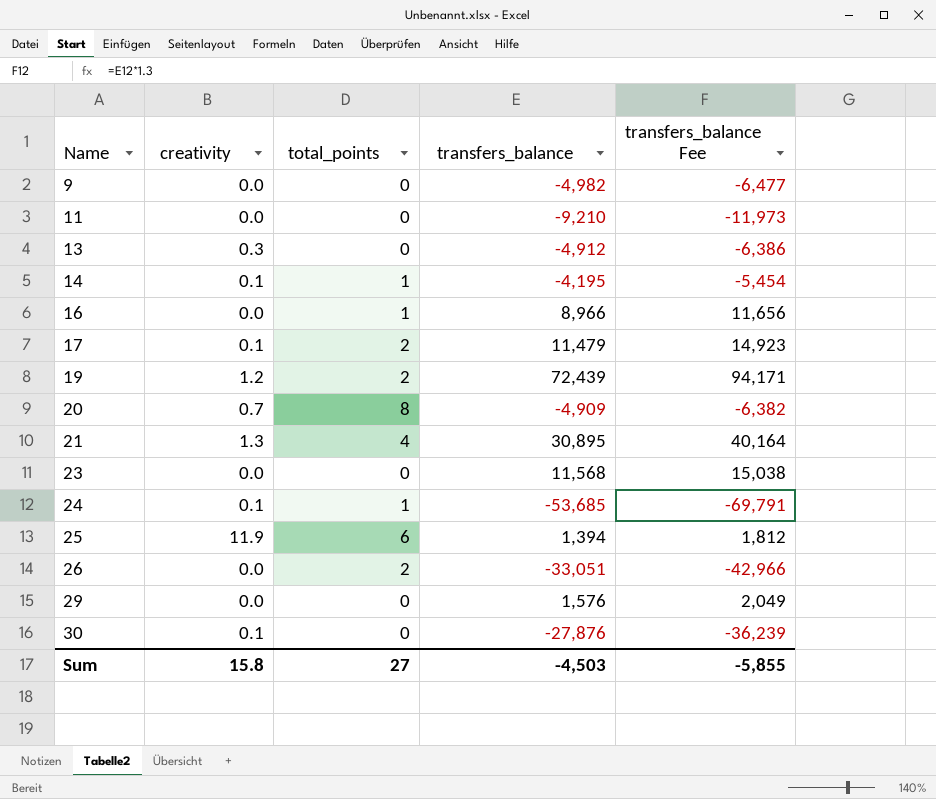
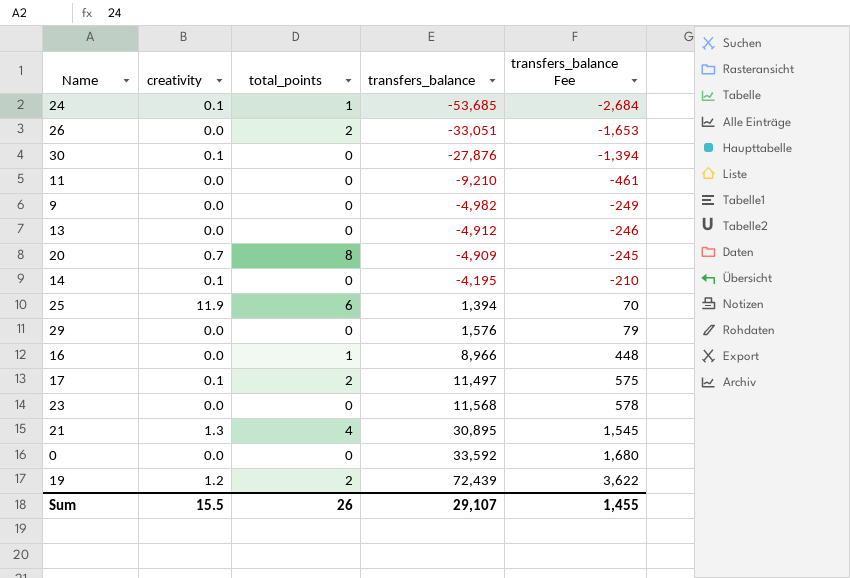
row order: Name ascending -> transfers_balance ascending
column transfers_balance Fee | formula: [transfers_balance] * 1.3 -> [transfers_balance] * 0.05
13 | creativity: 0.3 -> 0.0
14 | total_points: 1 -> 0
17 | transfers_balance: 11,479 -> 11,497
row 0: none -> 0.0 | 0 | 33,592 | 1,680
Sum | creativity: 15.8 -> 15.5
Sum | total_points: 27 -> 26
Sum | transfers_balance: -4,503 -> 29,107
Sum | transfers_balance Fee: -5,855 -> 1,455

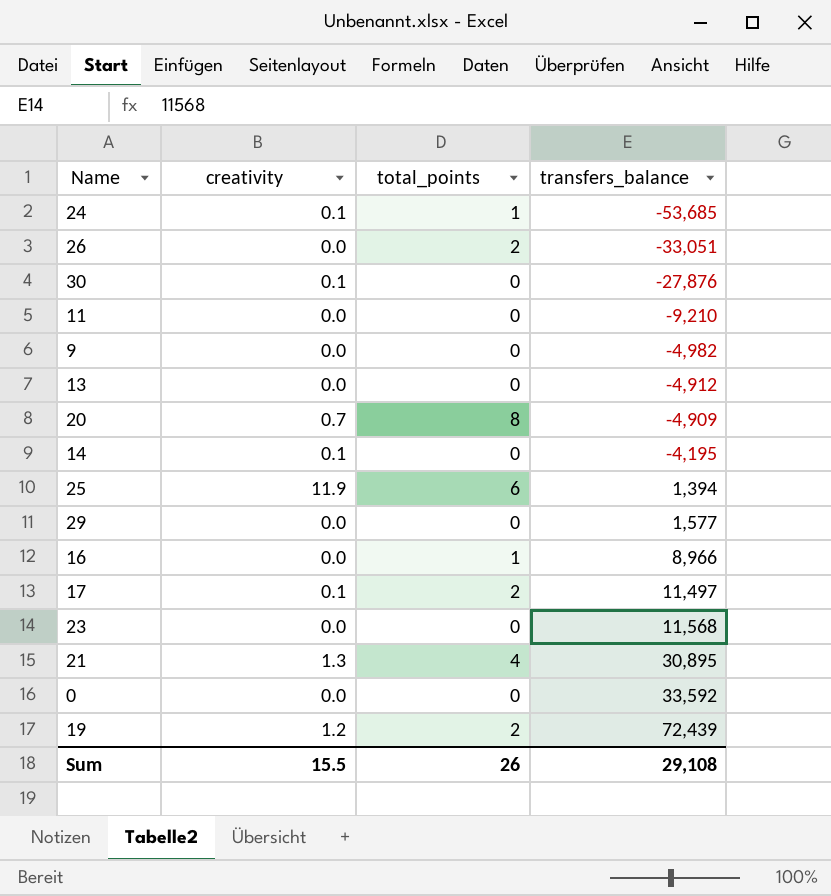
column transfers_balance Fee | formula: [transfers_balance] * 0.05 -> none
29 | transfers_balance: 1,576 -> 1,577
Sum | transfers_balance: 29,107 -> 29,108

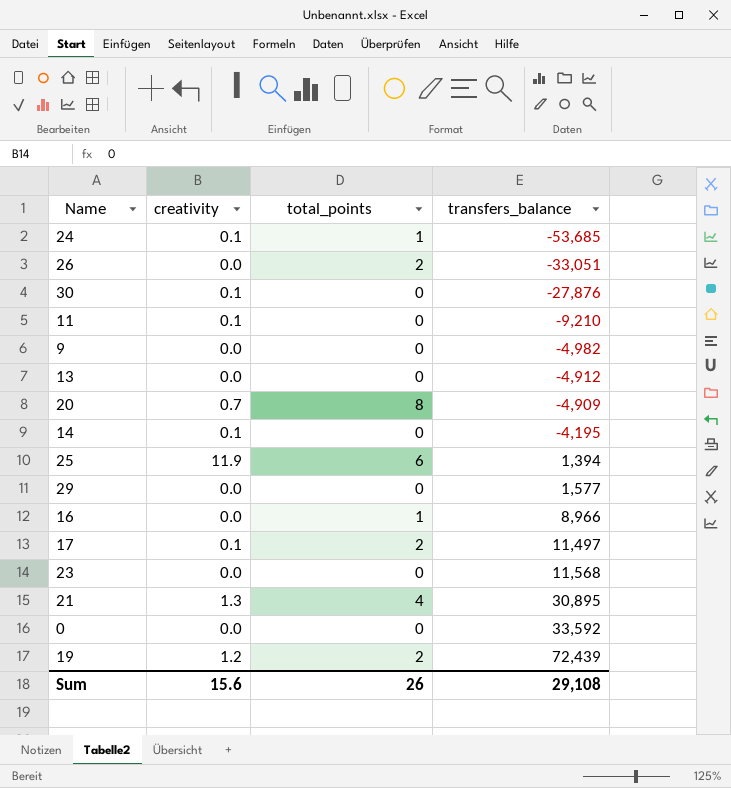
11 | creativity: 0.0 -> 0.1
Sum | creativity: 15.5 -> 15.6

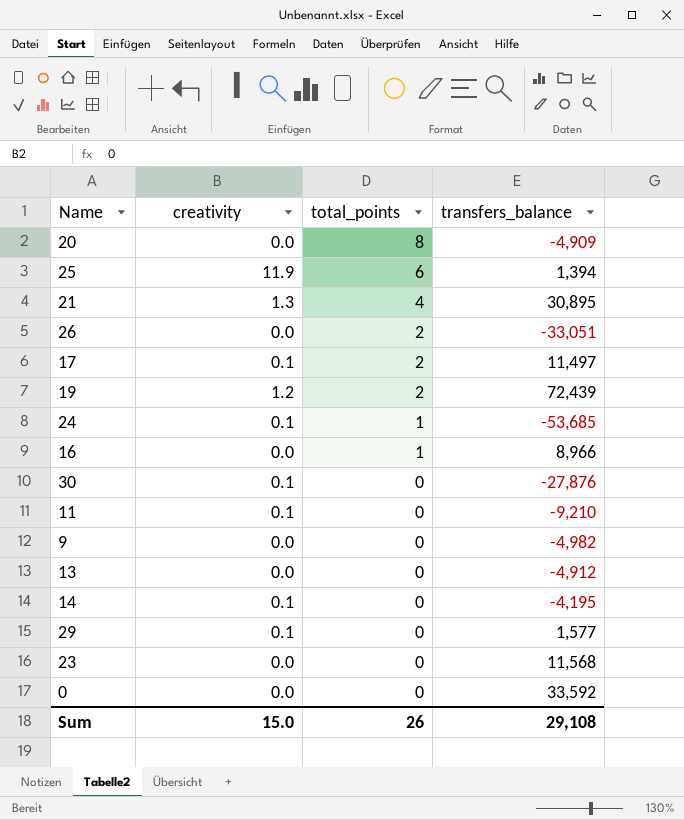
row order: transfers_balance ascending -> total_points descending
20 | creativity: 0.7 -> 0.0
29 | creativity: 0.0 -> 0.1
Sum | creativity: 15.6 -> 15.0

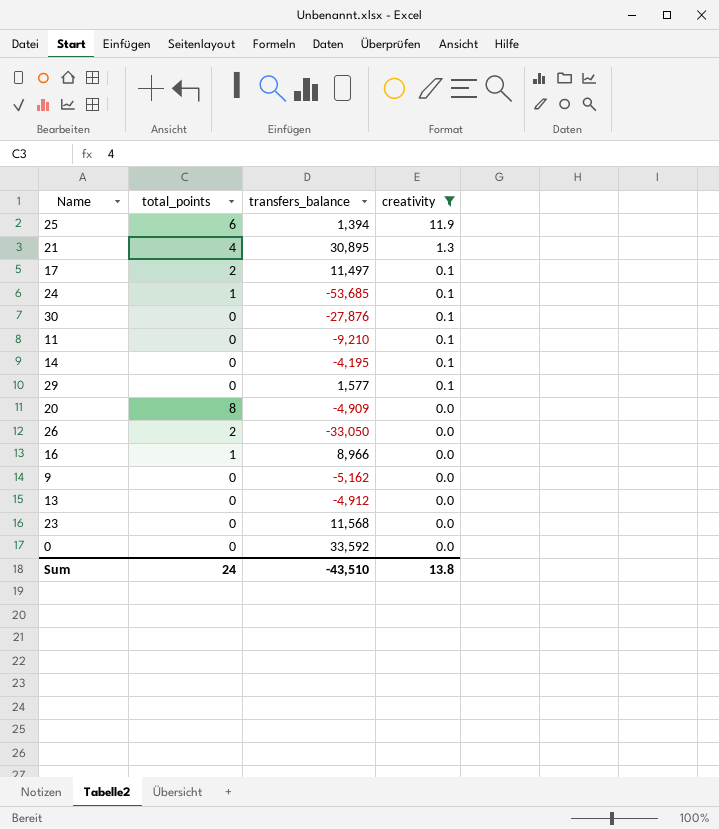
filter: none -> creativity != 1.2
row order: total_points descending -> creativity descending
column creativity | position: 2 -> 4
26 | transfers_balance: -33,051 -> -33,050
9 | transfers_balance: -4,982 -> -5,162
Sum | total_points: 26 -> 24
Sum | transfers_balance: 29,108 -> -43,510
Sum | creativity: 15.0 -> 13.8

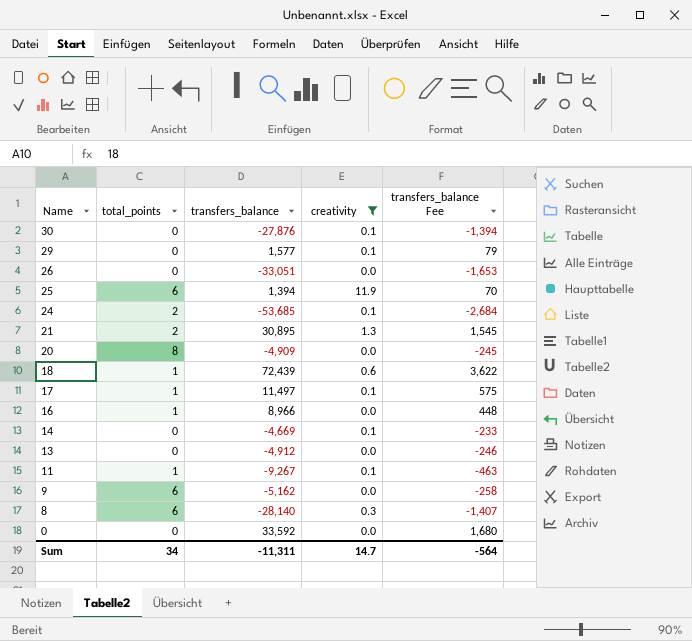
row order: creativity descending -> Name descending
column transfers_balance Fee | formula: none -> [transfers_balance] * 0.05
row 23: 0 | 11,568 | 0.0 -> none
26 | total_points: 2 -> 0
26 | transfers_balance: -33,050 -> -33,051
24 | total_points: 1 -> 2
21 | total_points: 4 -> 2
row 18: none -> 1 | 72,439 | 0.6 | 3,622
17 | total_points: 2 -> 1
14 | transfers_balance: -4,195 -> -4,669
11 | total_points: 0 -> 1
11 | transfers_balance: -9,210 -> -9,267
9 | total_points: 0 -> 6
row 8: none -> 6 | -28,140 | 0.3 | -1,407
Sum | total_points: 24 -> 34
Sum | transfers_balance: -43,510 -> -11,311
Sum | creativity: 13.8 -> 14.7

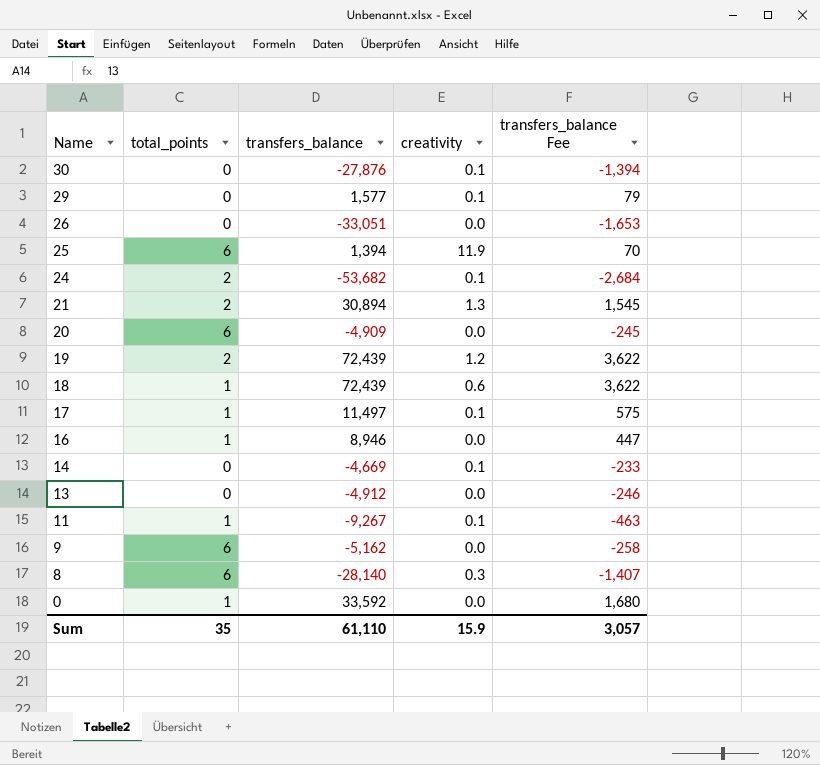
filter: creativity != 1.2 -> none
24 | transfers_balance: -53,685 -> -53,682
21 | transfers_balance: 30,895 -> 30,894
20 | total_points: 8 -> 6
16 | transfers_balance: 8,966 -> 8,946
16 | transfers_balance Fee: 448 -> 447
0 | total_points: 0 -> 1
Sum | total_points: 34 -> 35
Sum | transfers_balance: -11,311 -> 61,110
Sum | creativity: 14.7 -> 15.9
Sum | transfers_balance Fee: -564 -> 3,057

